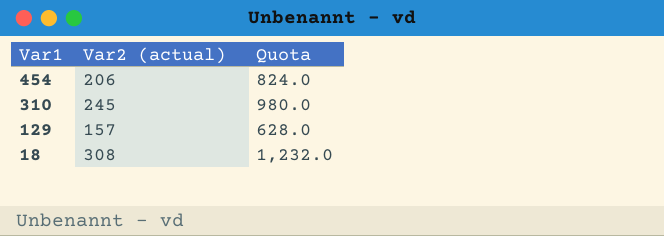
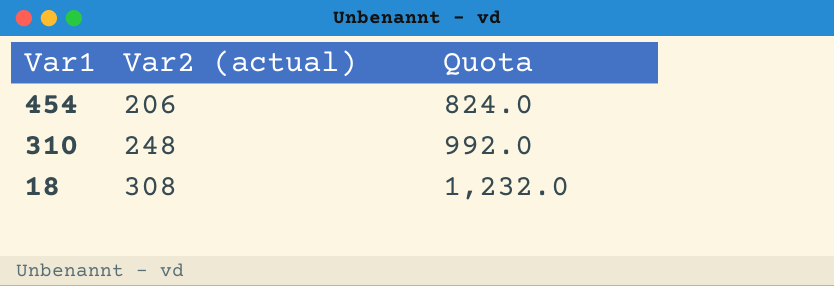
row 129: 157 | 628.0 -> none
310 | Var2 (actual): 245 -> 248
310 | Quota: 980.0 -> 992.0

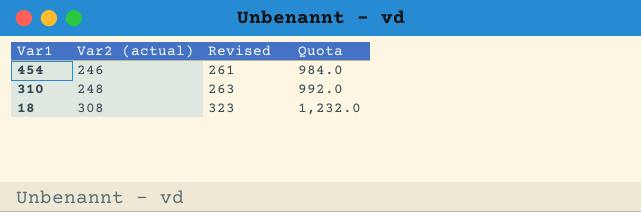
column Revised | formula: none -> [Var2 (actual)] + 15
454 | Var2 (actual): 206 -> 246
454 | Quota: 824.0 -> 984.0

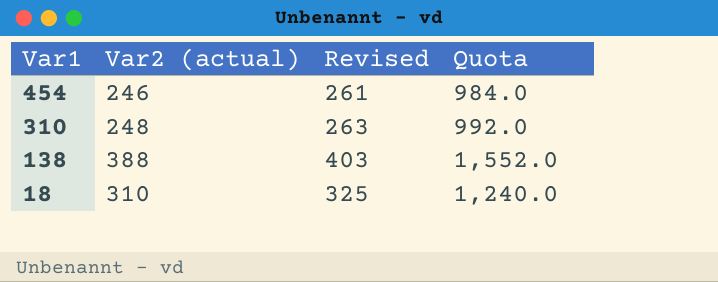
row 138: none -> 388 | 403 | 1,552.0
18 | Var2 (actual): 308 -> 310
18 | Revised: 323 -> 325
18 | Quota: 1,232.0 -> 1,240.0

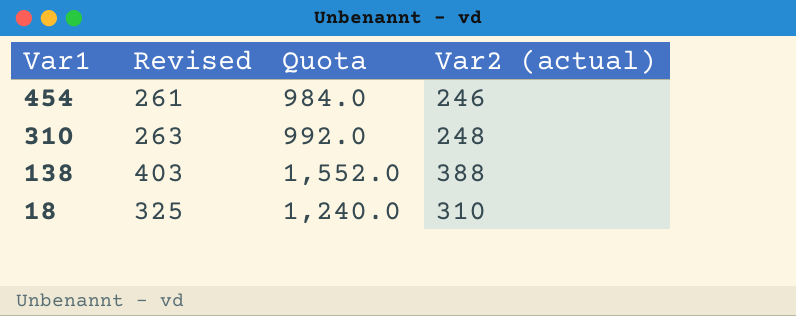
column Var2 (actual) | position: 2 -> 4

